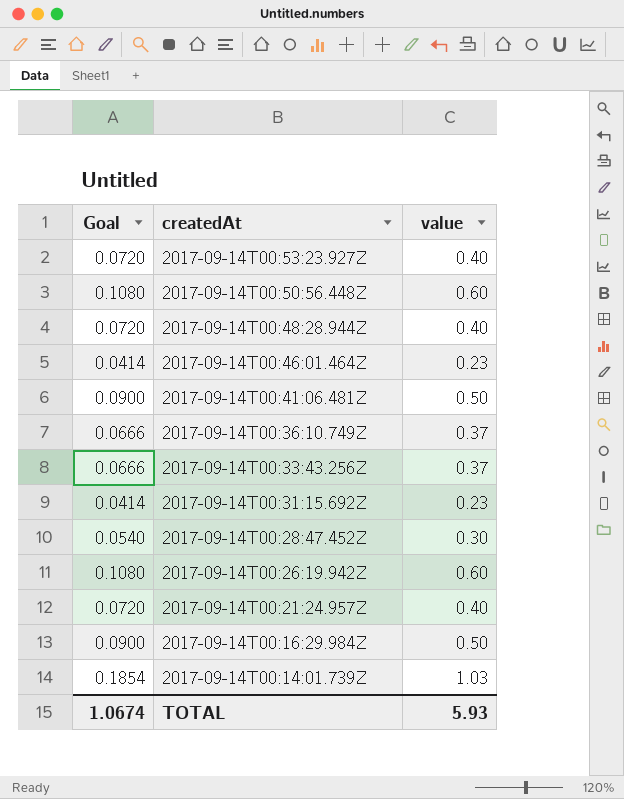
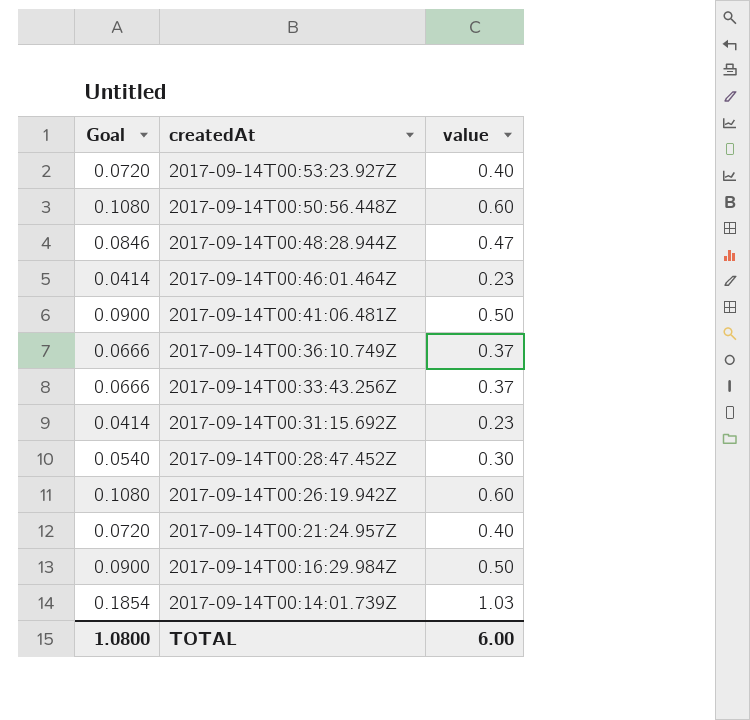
2017-09-14T00:48:28.944Z | Goal: 0.0720 -> 0.0846
2017-09-14T00:48:28.944Z | value: 0.40 -> 0.47
TOTAL | Goal: 1.0674 -> 1.0800
TOTAL | value: 5.93 -> 6.00

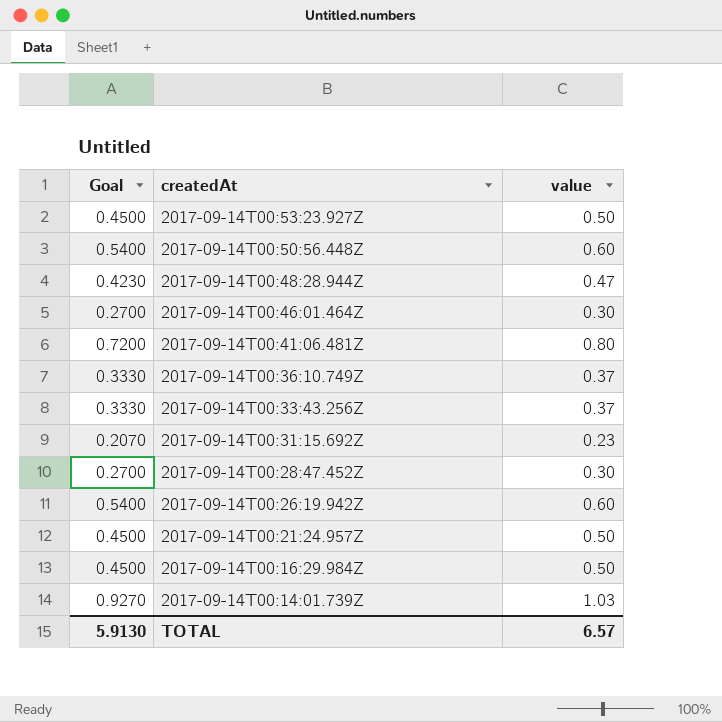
column Goal | formula: [value] * 0.18 -> [value] * 0.9
2017-09-14T00:53:23.927Z | value: 0.40 -> 0.50
2017-09-14T00:46:01.464Z | value: 0.23 -> 0.30
2017-09-14T00:41:06.481Z | value: 0.50 -> 0.80
2017-09-14T00:21:24.957Z | value: 0.40 -> 0.50
TOTAL | Goal: 1.0800 -> 5.9130
TOTAL | value: 6.00 -> 6.57

